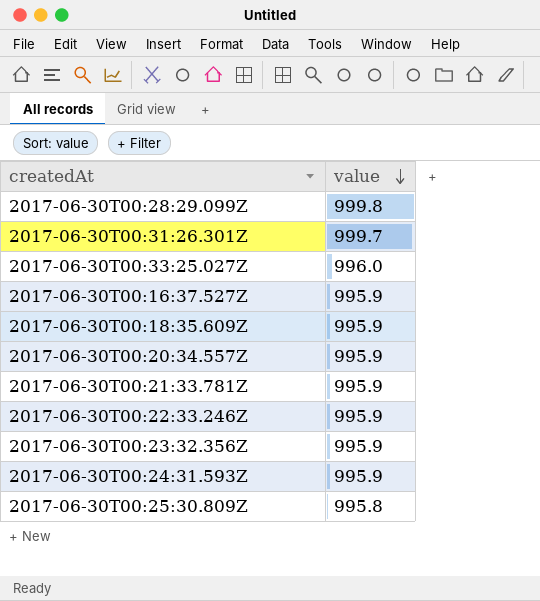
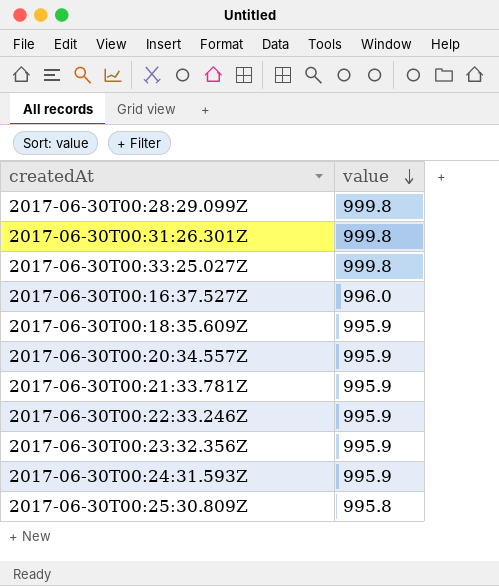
2017-06-30T00:31:26.301Z | value: 999.7 -> 999.8
2017-06-30T00:33:25.027Z | value: 996.0 -> 999.8
2017-06-30T00:16:37.527Z | value: 995.9 -> 996.0

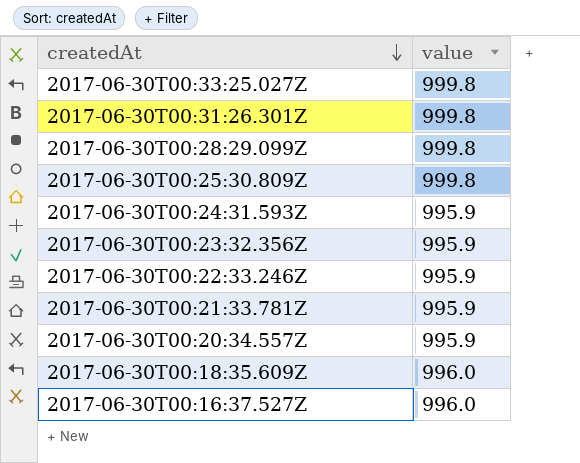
row order: value descending -> createdAt descending
2017-06-30T00:25:30.809Z | value: 995.8 -> 999.8
2017-06-30T00:18:35.609Z | value: 995.9 -> 996.0

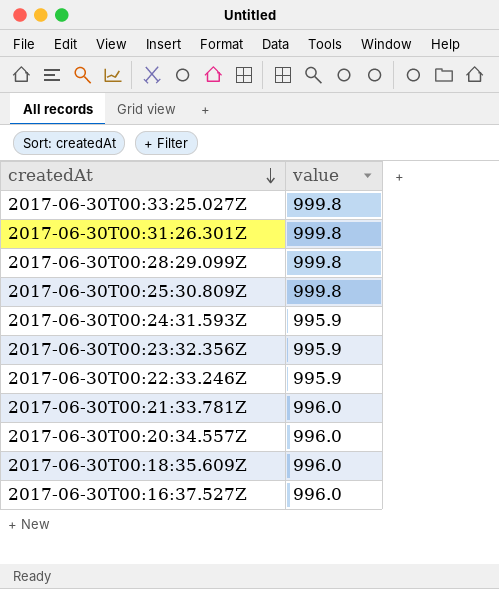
2017-06-30T00:21:33.781Z | value: 995.9 -> 996.0
2017-06-30T00:20:34.557Z | value: 995.9 -> 996.0

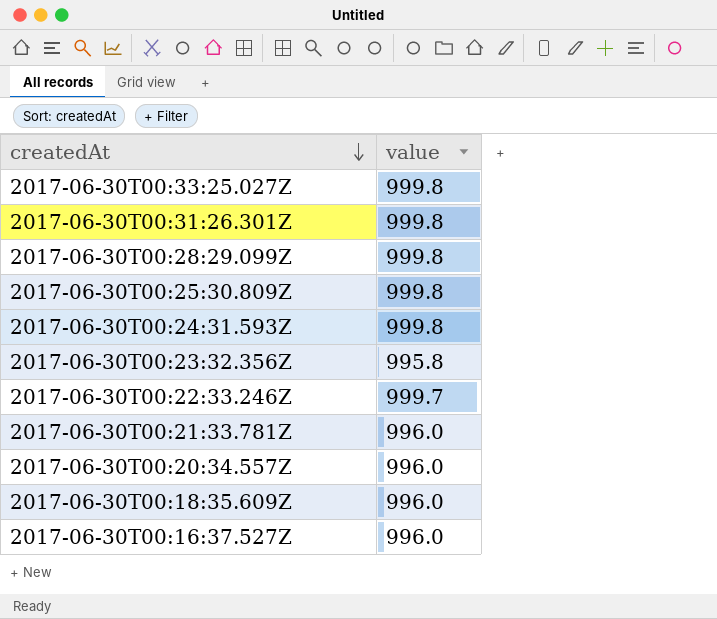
2017-06-30T00:24:31.593Z | value: 995.9 -> 999.8
2017-06-30T00:23:32.356Z | value: 995.9 -> 995.8
2017-06-30T00:22:33.246Z | value: 995.9 -> 999.7

